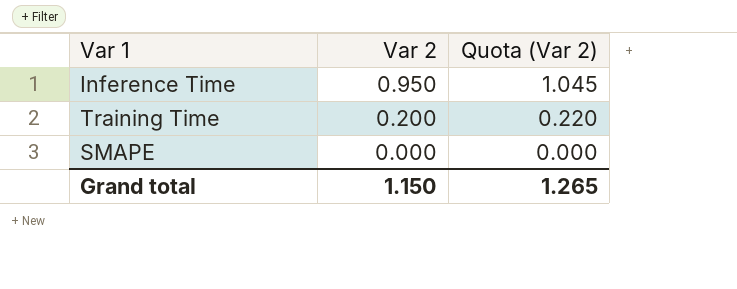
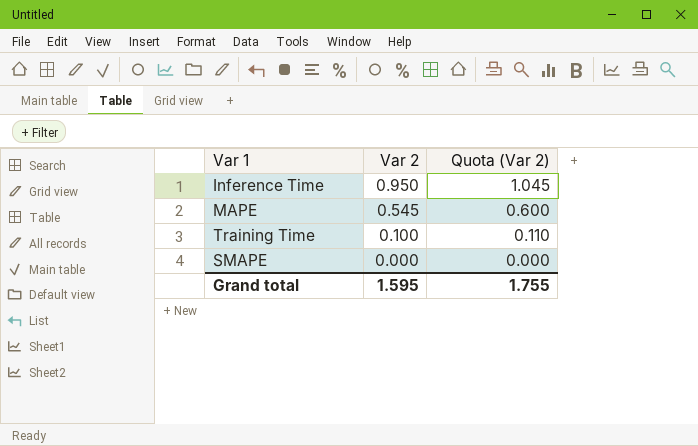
row MAPE: none -> 0.545 | 0.600
Training Time | Var 2: 0.200 -> 0.100
Training Time | Quota (Var 2): 0.220 -> 0.110
Grand total | Var 2: 1.150 -> 1.595
Grand total | Quota (Var 2): 1.265 -> 1.755

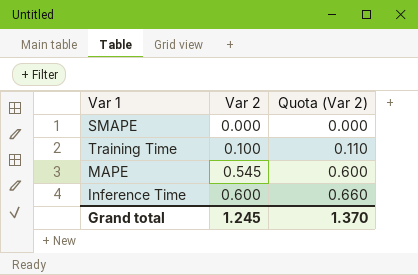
row order: Var 2 descending -> Var 2 ascending
Inference Time | Var 2: 0.950 -> 0.600
Inference Time | Quota (Var 2): 1.045 -> 0.660
Grand total | Var 2: 1.595 -> 1.245
Grand total | Quota (Var 2): 1.755 -> 1.370

